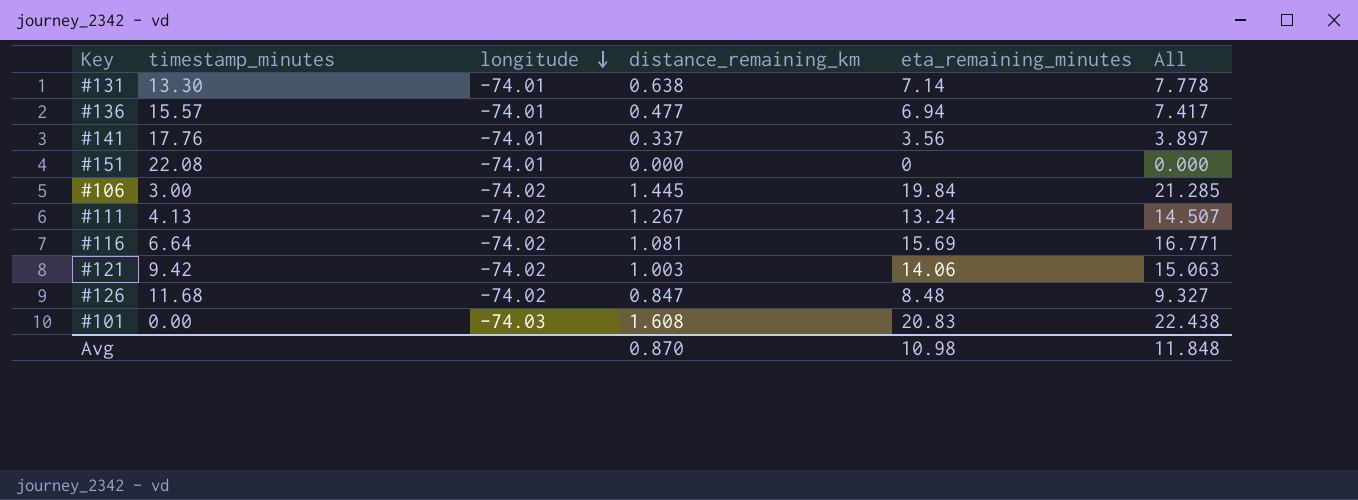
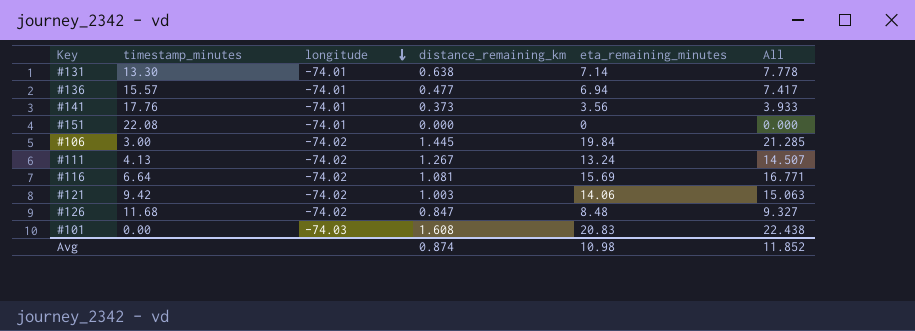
#141 | distance_remaining_km: 0.337 -> 0.373
#141 | All: 3.897 -> 3.933
Avg | distance_remaining_km: 0.870 -> 0.874
Avg | All: 11.848 -> 11.852

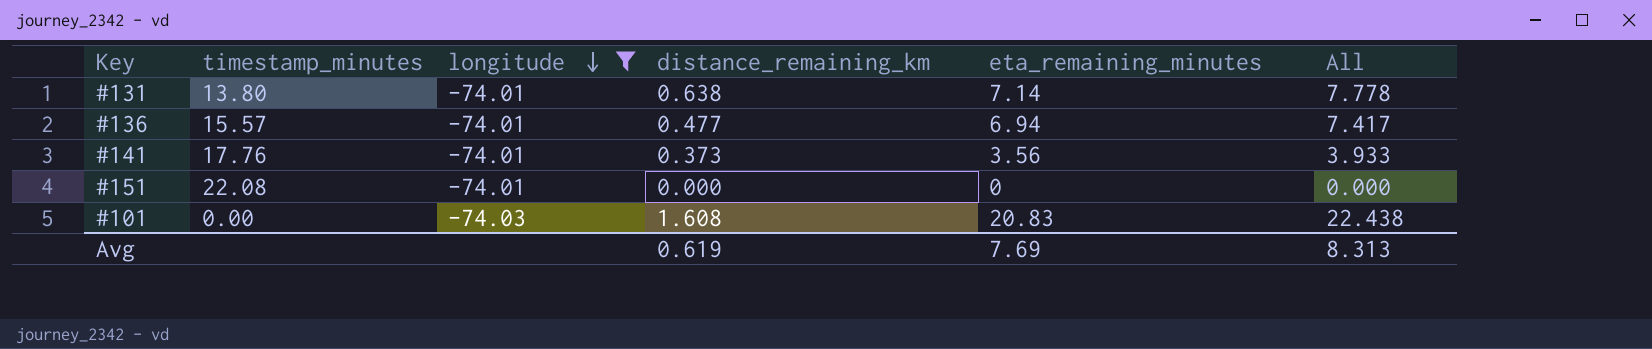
filter: none -> longitude != -74.02
#131 | timestamp_minutes: 13.30 -> 13.80
Avg | distance_remaining_km: 0.874 -> 0.619
Avg | eta_remaining_minutes: 10.98 -> 7.69
Avg | All: 11.852 -> 8.313

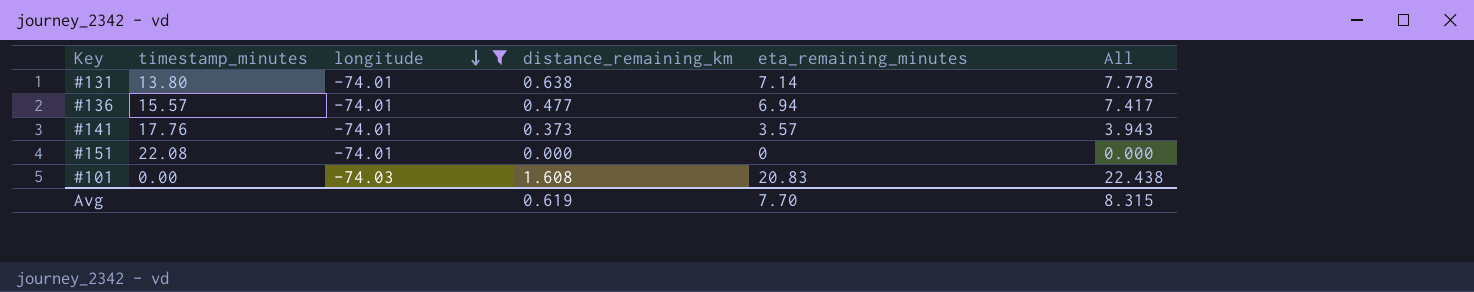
#141 | eta_remaining_minutes: 3.56 -> 3.57
#141 | All: 3.933 -> 3.943
Avg | eta_remaining_minutes: 7.69 -> 7.70
Avg | All: 8.313 -> 8.315

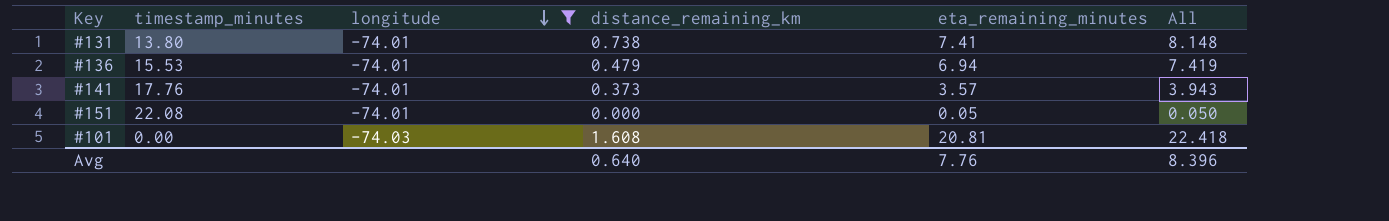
#131 | distance_remaining_km: 0.638 -> 0.738
#131 | eta_remaining_minutes: 7.14 -> 7.41
#131 | All: 7.778 -> 8.148
#136 | timestamp_minutes: 15.57 -> 15.53
#136 | distance_remaining_km: 0.477 -> 0.479
#136 | All: 7.417 -> 7.419
#151 | eta_remaining_minutes: 0 -> 0.05
#151 | All: 0.000 -> 0.050
#101 | eta_remaining_minutes: 20.83 -> 20.81
#101 | All: 22.438 -> 22.418
Avg | distance_remaining_km: 0.619 -> 0.640
Avg | eta_remaining_minutes: 7.70 -> 7.76
Avg | All: 8.315 -> 8.396

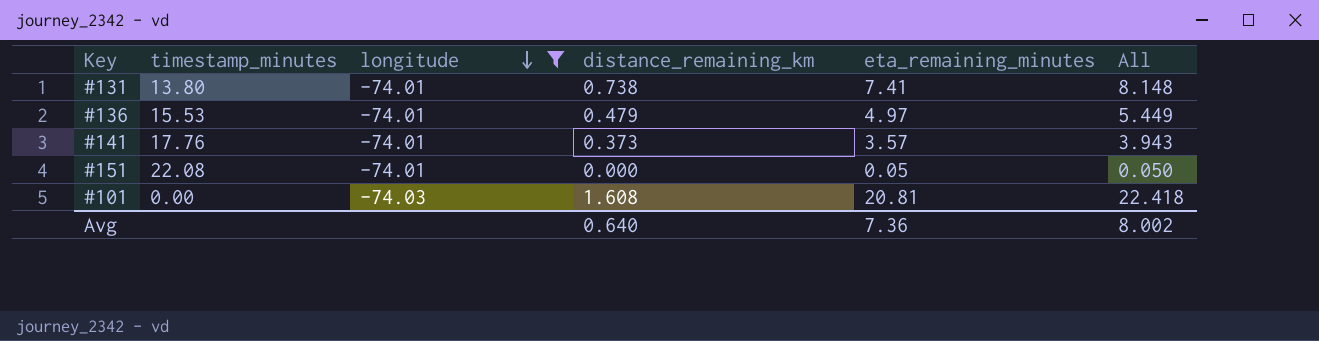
#136 | eta_remaining_minutes: 6.94 -> 4.97
#136 | All: 7.419 -> 5.449
Avg | eta_remaining_minutes: 7.76 -> 7.36
Avg | All: 8.396 -> 8.002

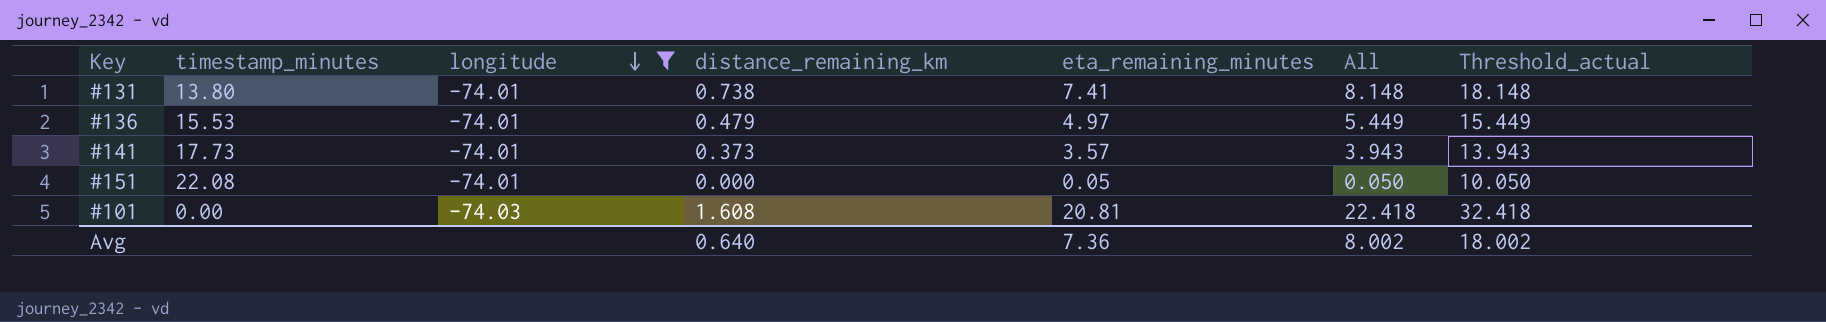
column Threshold_actual | formula: none -> [All] + 10
#141 | timestamp_minutes: 17.76 -> 17.73

